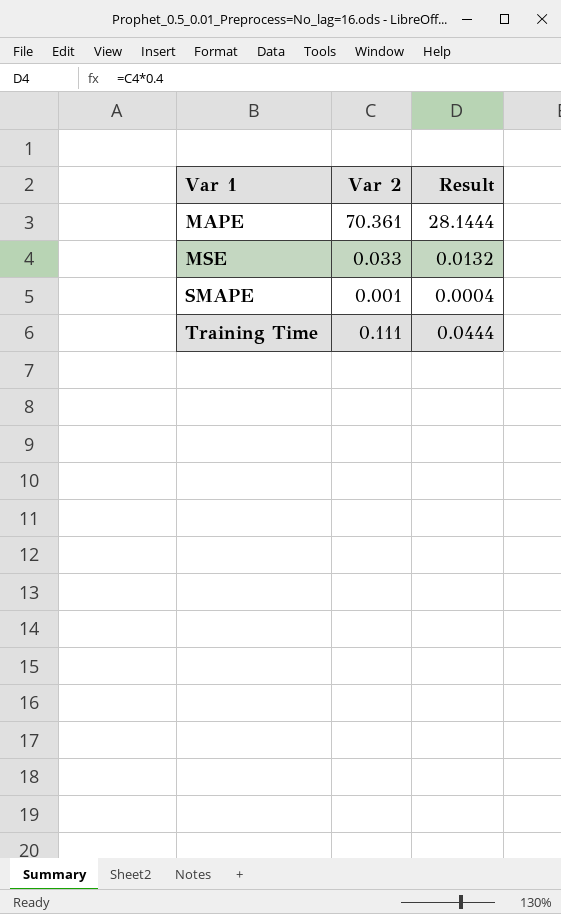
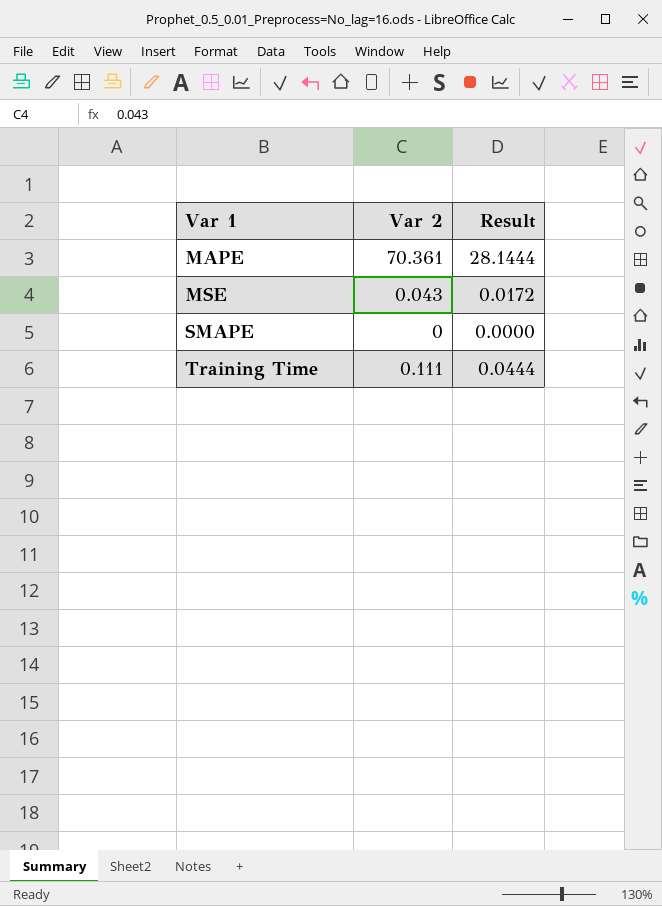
MSE | Var 2: 0.033 -> 0.043
MSE | Result: 0.0132 -> 0.0172
SMAPE | Var 2: 0.001 -> 0
SMAPE | Result: 0.0004 -> 0.0000

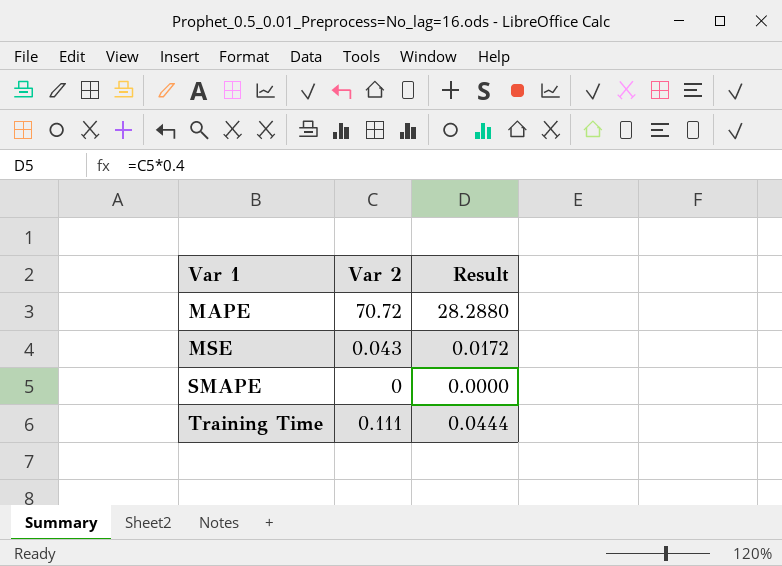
MAPE | Var 2: 70.361 -> 70.72
MAPE | Result: 28.1444 -> 28.2880

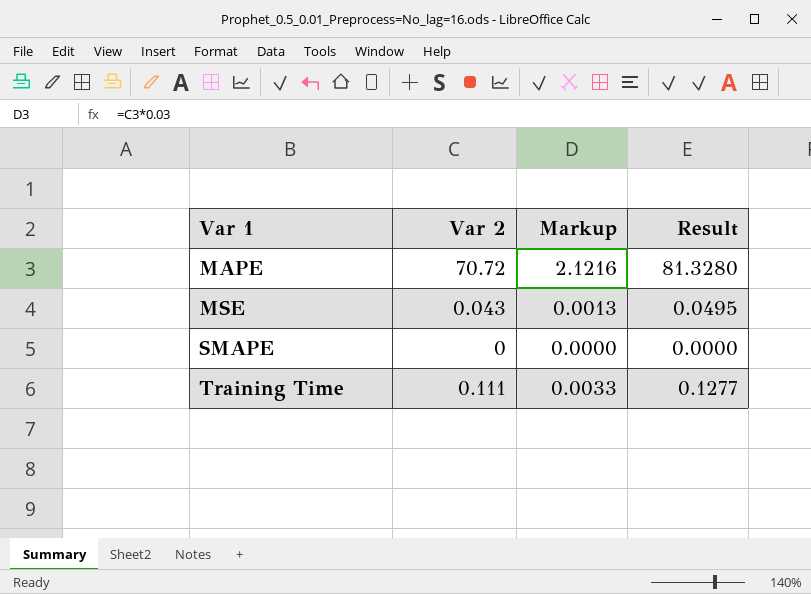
column Markup | formula: none -> [Var 2] * 0.03
column Result | formula: [Var 2] * 0.4 -> [Var 2] * 1.15

